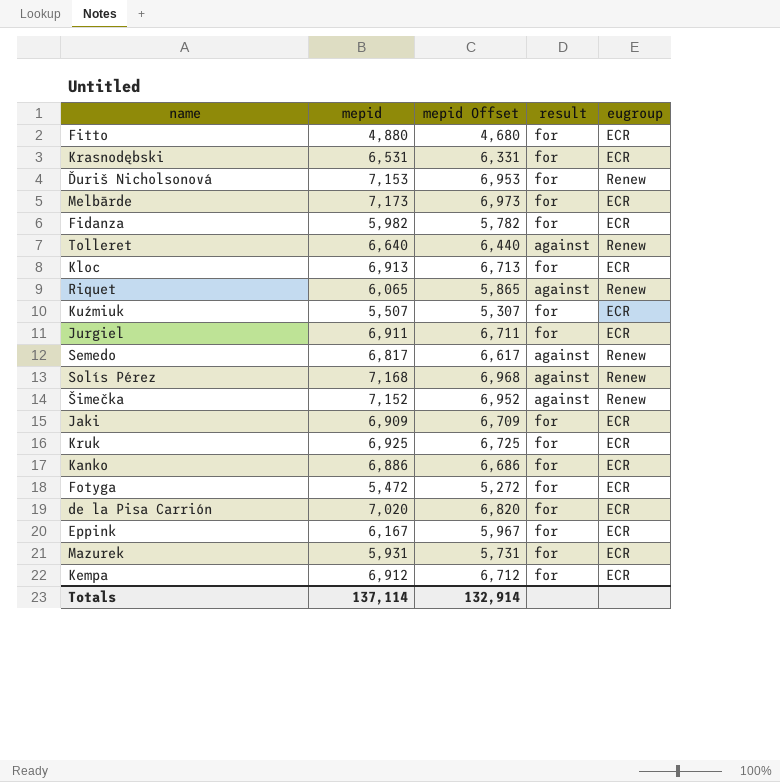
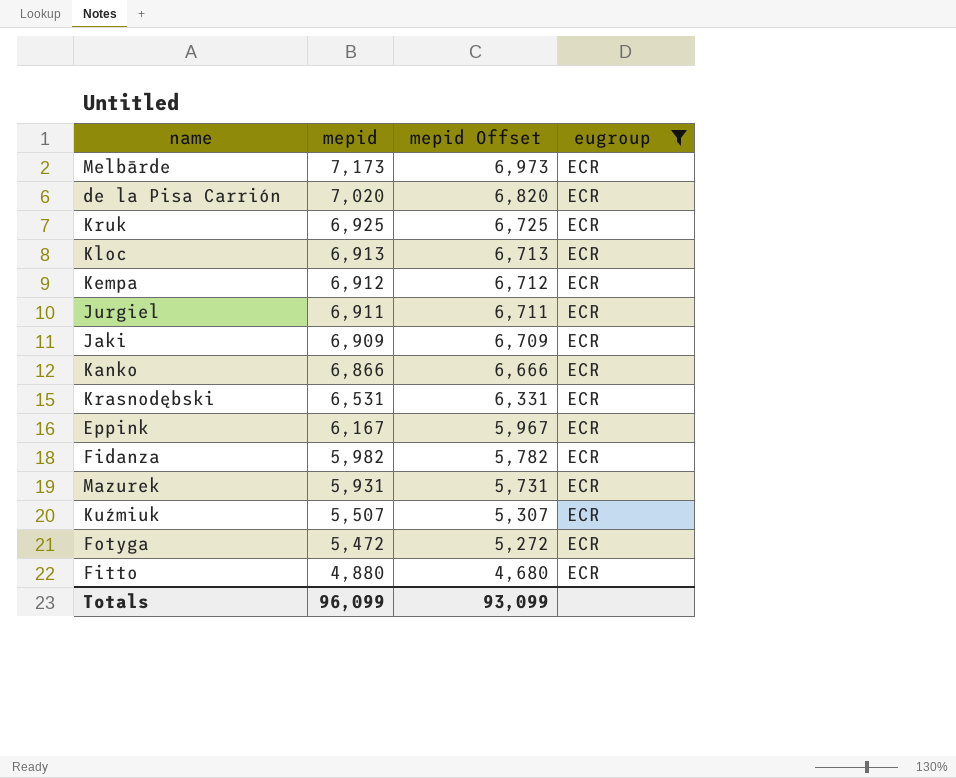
filter: none -> eugroup = ECR
row order: none -> mepid descending
column result | position: 4 -> none
Kanko | mepid: 6,886 -> 6,866
Kanko | mepid Offset: 6,686 -> 6,666
Totals | mepid: 137,114 -> 96,099
Totals | mepid Offset: 132,914 -> 93,099

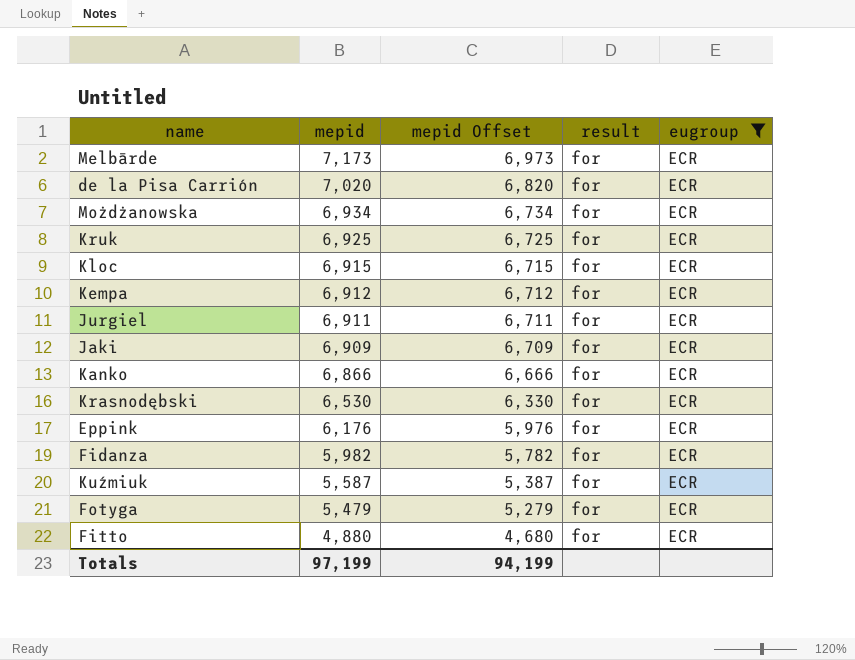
column result | position: none -> 4
row Mazurek: 5,931 | 5,731 | ECR -> none
row Możdżanowska: none -> 6,934 | 6,734 | for | ECR
Kloc | mepid: 6,913 -> 6,915
Kloc | mepid Offset: 6,713 -> 6,715
Krasnodębski | mepid: 6,531 -> 6,530
Krasnodębski | mepid Offset: 6,331 -> 6,330
Eppink | mepid: 6,167 -> 6,176
Eppink | mepid Offset: 5,967 -> 5,976
Kuźmiuk | mepid: 5,507 -> 5,587
Kuźmiuk | mepid Offset: 5,307 -> 5,387
Fotyga | mepid: 5,472 -> 5,479
Fotyga | mepid Offset: 5,272 -> 5,279
Totals | mepid: 96,099 -> 97,199
Totals | mepid Offset: 93,099 -> 94,199

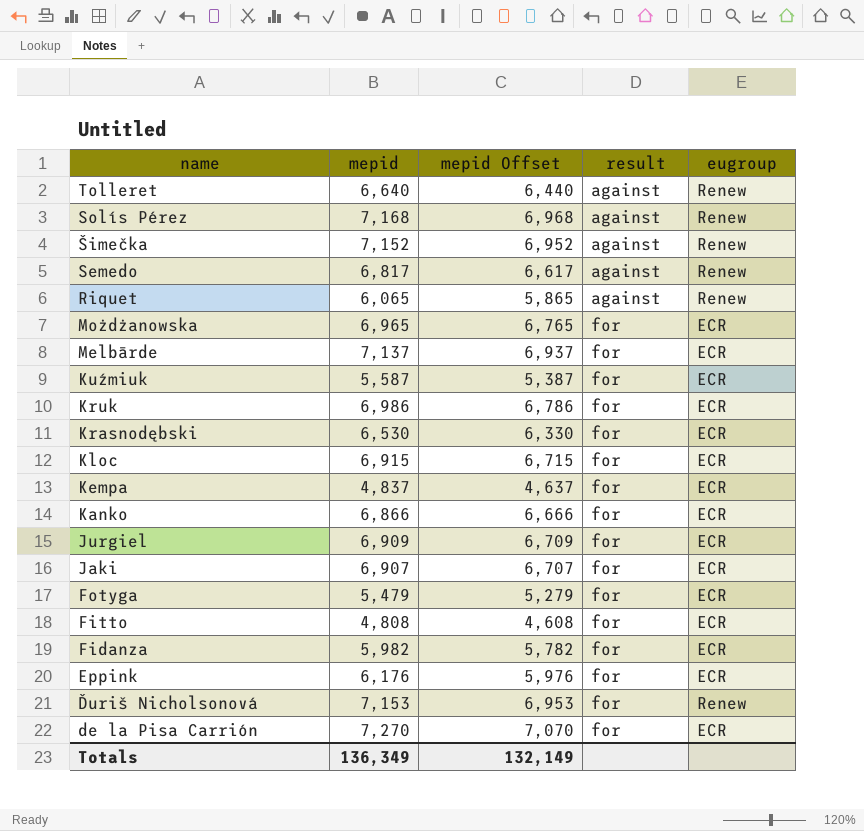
filter: eugroup = ECR -> none
row order: mepid descending -> name descending
Możdżanowska | mepid: 6,934 -> 6,965
Możdżanowska | mepid Offset: 6,734 -> 6,765
Melbārde | mepid: 7,173 -> 7,137
Melbārde | mepid Offset: 6,973 -> 6,937
Kruk | mepid: 6,925 -> 6,986
Kruk | mepid Offset: 6,725 -> 6,786
Kempa | mepid: 6,912 -> 4,837
Kempa | mepid Offset: 6,712 -> 4,637
Jurgiel | mepid: 6,911 -> 6,909
Jurgiel | mepid Offset: 6,711 -> 6,709
Jaki | mepid: 6,909 -> 6,907
Jaki | mepid Offset: 6,709 -> 6,707
Fitto | mepid: 4,880 -> 4,808
Fitto | mepid Offset: 4,680 -> 4,608
de la Pisa Carrión | mepid: 7,020 -> 7,270
de la Pisa Carrión | mepid Offset: 6,820 -> 7,070
Totals | mepid: 97,199 -> 136,349
Totals | mepid Offset: 94,199 -> 132,149

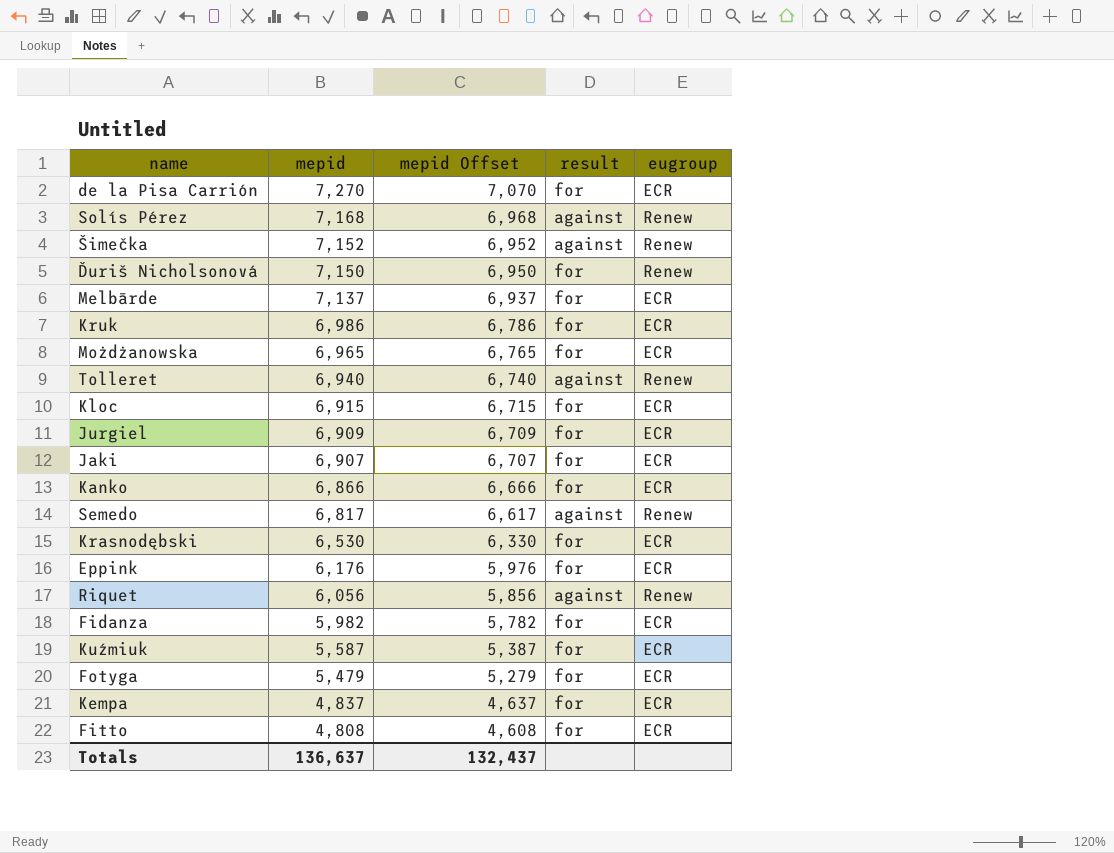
row order: name descending -> mepid descending
Ďuriš Nicholsonová | mepid: 7,153 -> 7,150
Ďuriš Nicholsonová | mepid Offset: 6,953 -> 6,950
Tolleret | mepid: 6,640 -> 6,940
Tolleret | mepid Offset: 6,440 -> 6,740
Riquet | mepid: 6,065 -> 6,056
Riquet | mepid Offset: 5,865 -> 5,856
Totals | mepid: 136,349 -> 136,637
Totals | mepid Offset: 132,149 -> 132,437

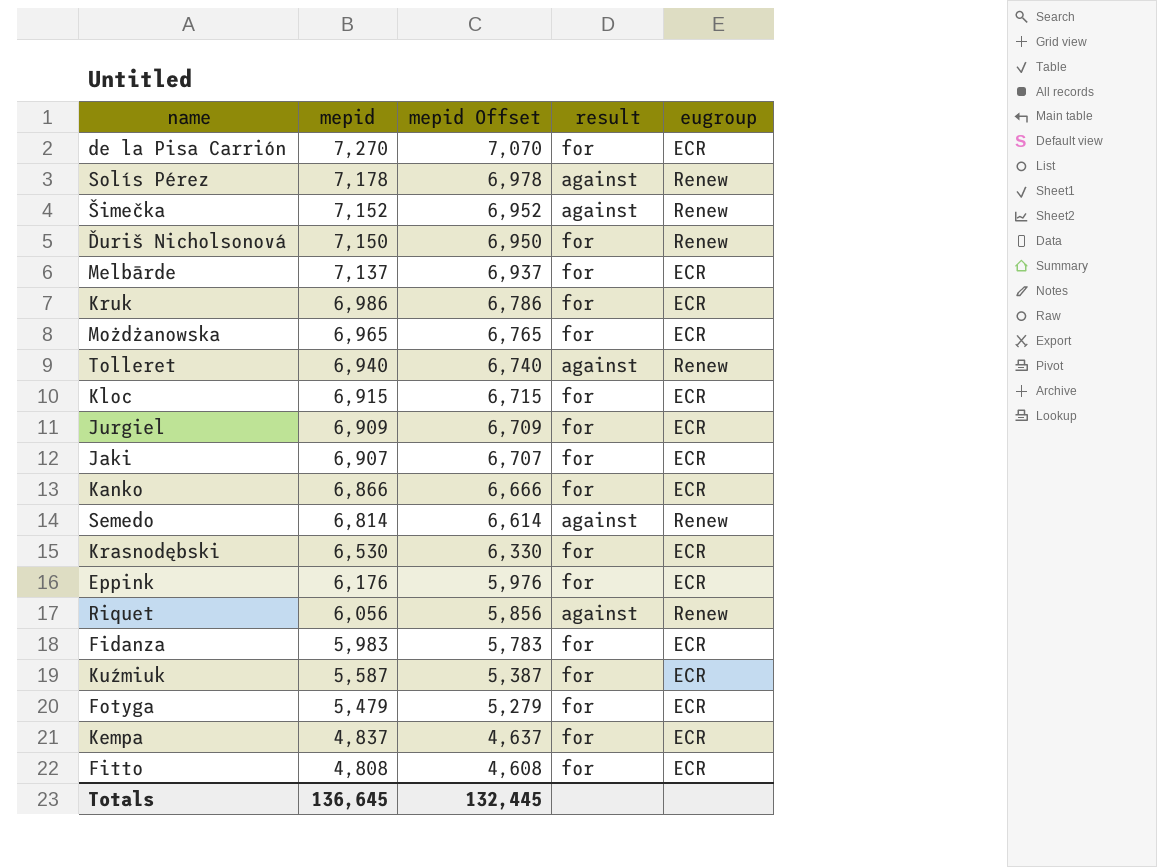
Solís Pérez | mepid: 7,168 -> 7,178
Solís Pérez | mepid Offset: 6,968 -> 6,978
Semedo | mepid: 6,817 -> 6,814
Semedo | mepid Offset: 6,617 -> 6,614
Fidanza | mepid: 5,982 -> 5,983
Fidanza | mepid Offset: 5,782 -> 5,783
Totals | mepid: 136,637 -> 136,645
Totals | mepid Offset: 132,437 -> 132,445

